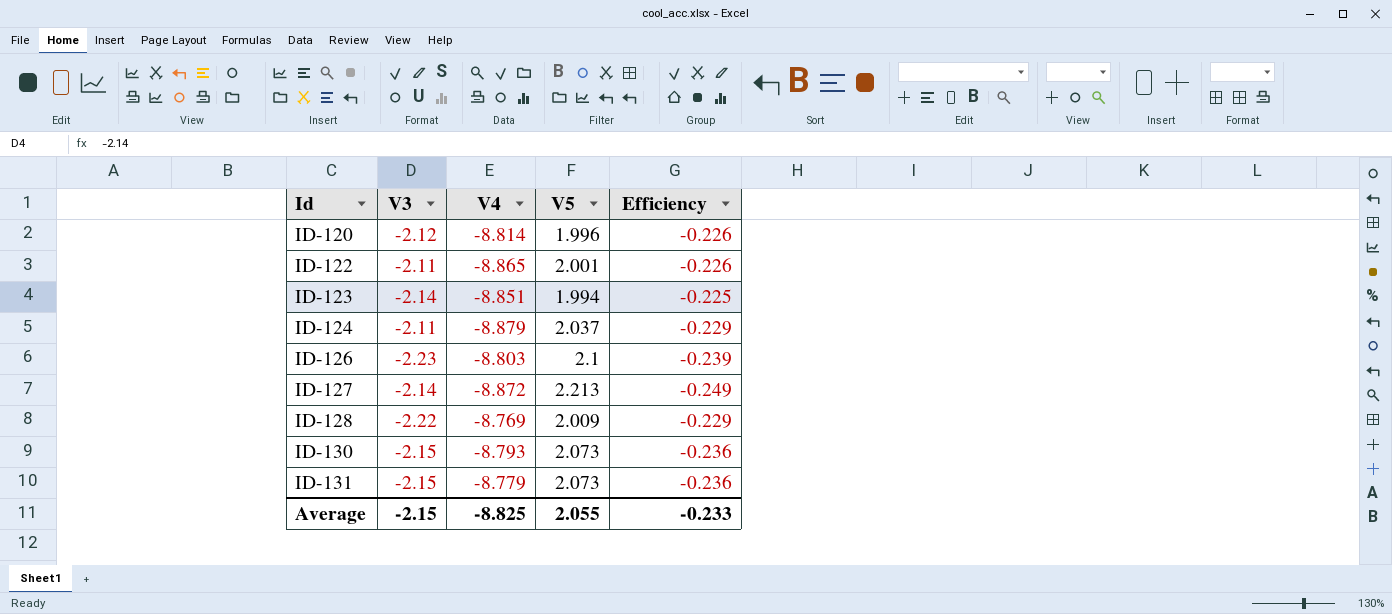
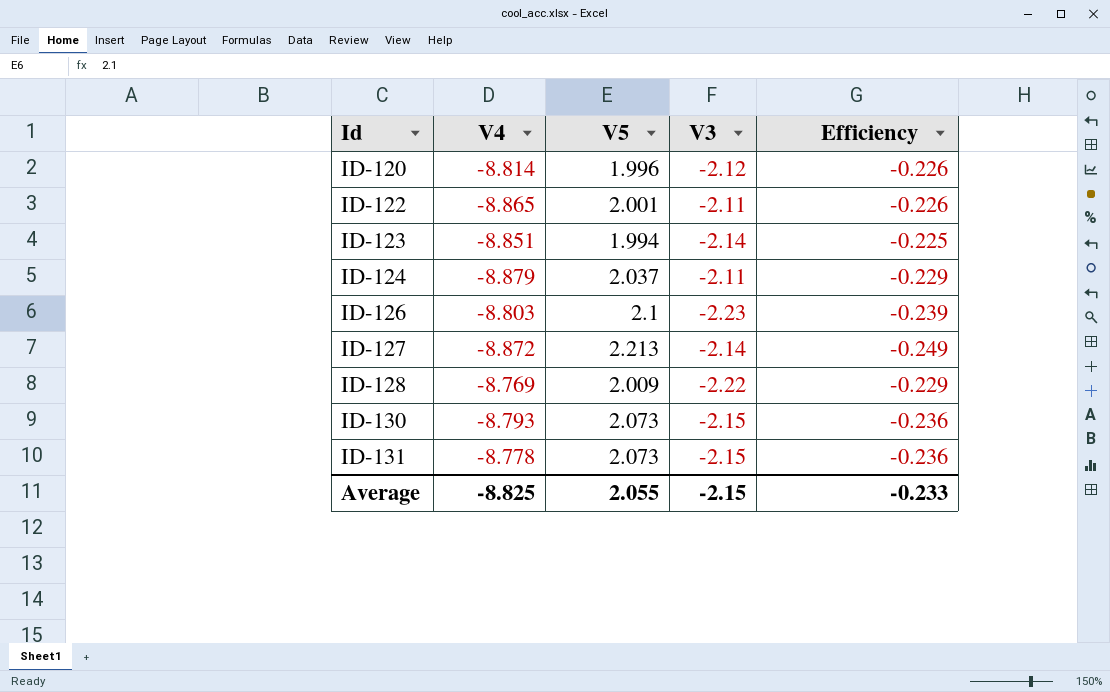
column V3 | position: 2 -> 4
ID-131 | V4: -8.779 -> -8.778

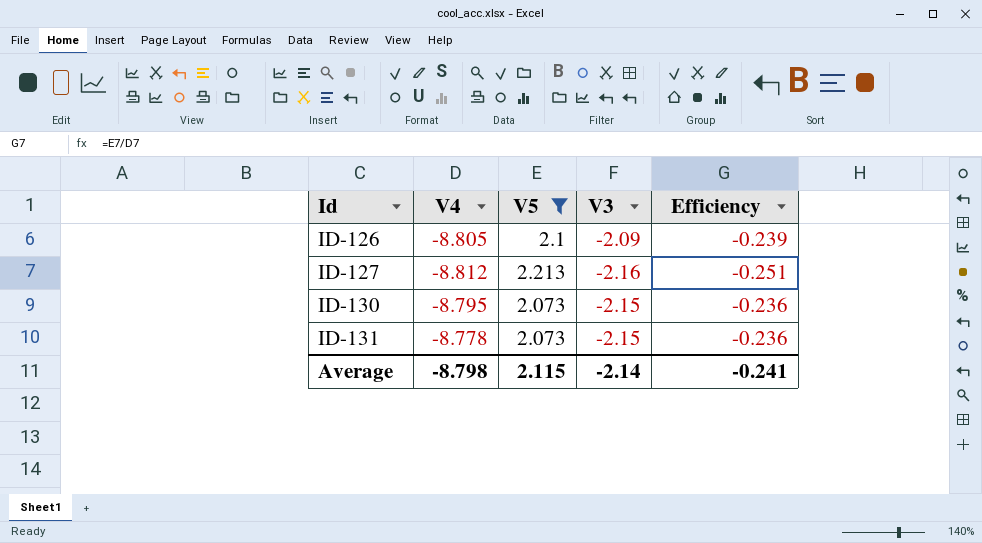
filter: none -> V5 >= 2.073
ID-126 | V4: -8.803 -> -8.805
ID-126 | V3: -2.23 -> -2.09
ID-127 | V4: -8.872 -> -8.812
ID-127 | V3: -2.14 -> -2.16
ID-127 | Efficiency: -0.249 -> -0.251
ID-130 | V4: -8.793 -> -8.795
Average | V4: -8.825 -> -8.798
Average | V5: 2.055 -> 2.115
Average | V3: -2.15 -> -2.14
Average | Efficiency: -0.233 -> -0.241

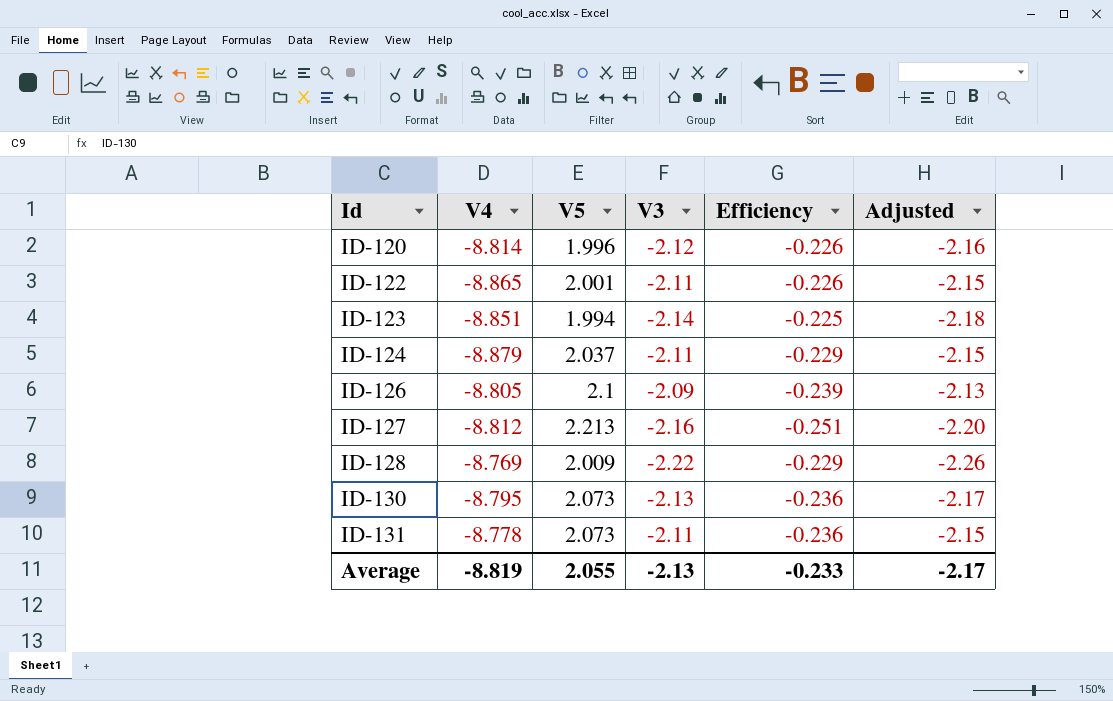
filter: V5 >= 2.073 -> none
column Adjusted | formula: none -> [V3] * 1.02
ID-130 | V3: -2.15 -> -2.13
ID-131 | V3: -2.15 -> -2.11
Average | V4: -8.798 -> -8.819
Average | V5: 2.115 -> 2.055
Average | V3: -2.14 -> -2.13
Average | Efficiency: -0.241 -> -0.233

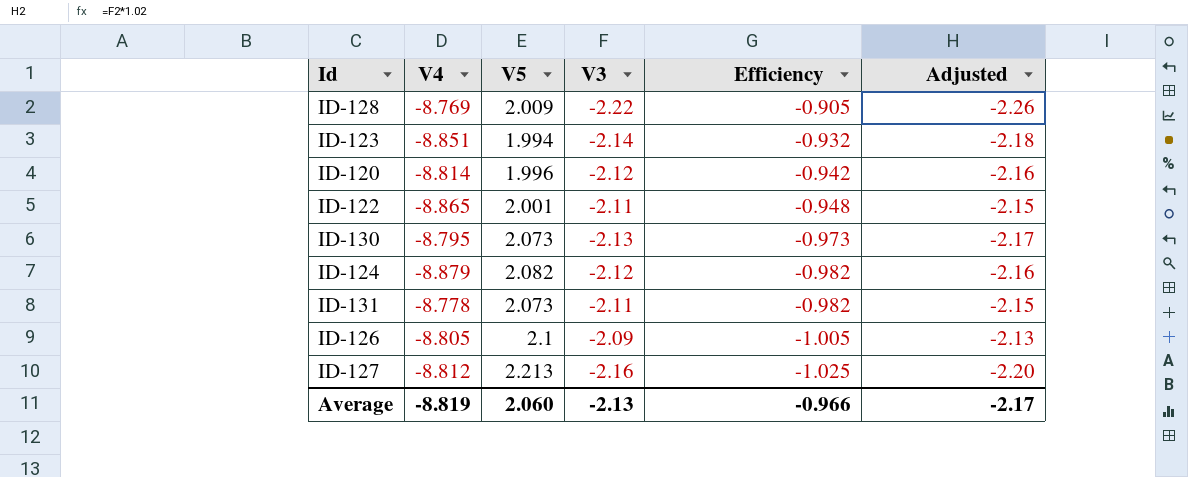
row order: Id ascending -> Efficiency descending
column Efficiency | formula: [V5] / [V4] -> [V5] / [V3]
ID-124 | V5: 2.037 -> 2.082
ID-124 | V3: -2.11 -> -2.12
ID-124 | Adjusted: -2.15 -> -2.16
Average | V5: 2.055 -> 2.060
Average | Efficiency: -0.233 -> -0.966

